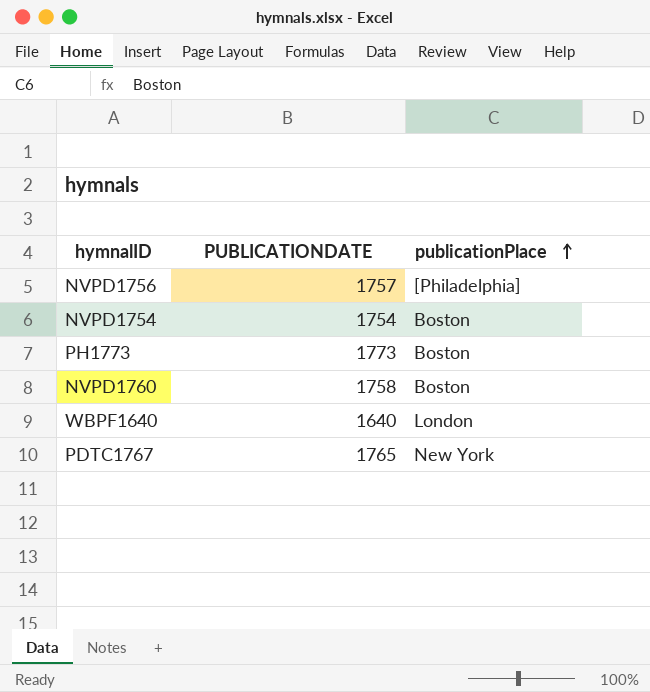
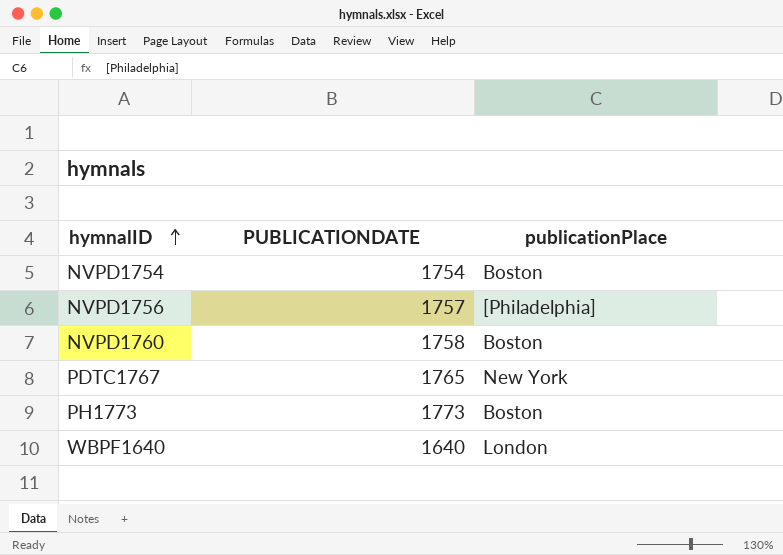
row order: publicationPlace ascending -> hymnalID ascending

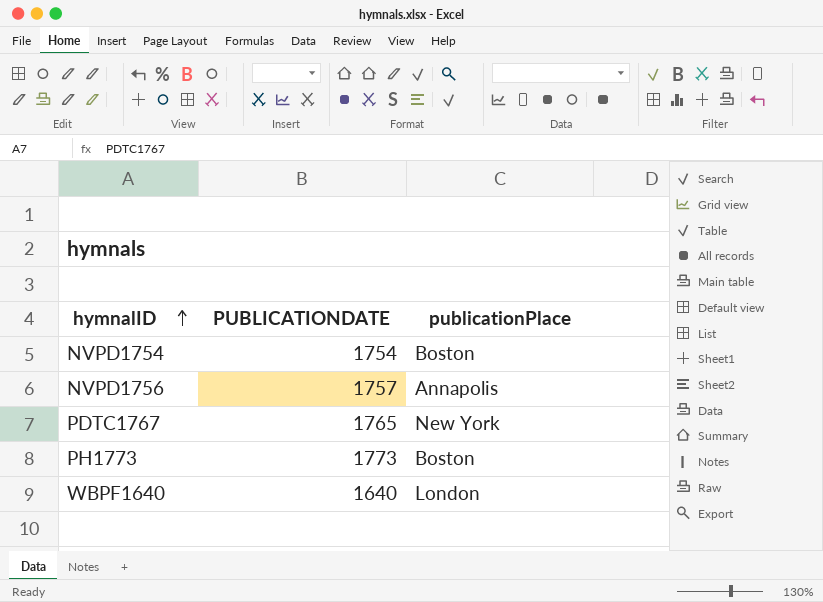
row NVPD1760: 1758 | Boston -> none
NVPD1756 | publicationPlace: [Philadelphia] -> Annapolis

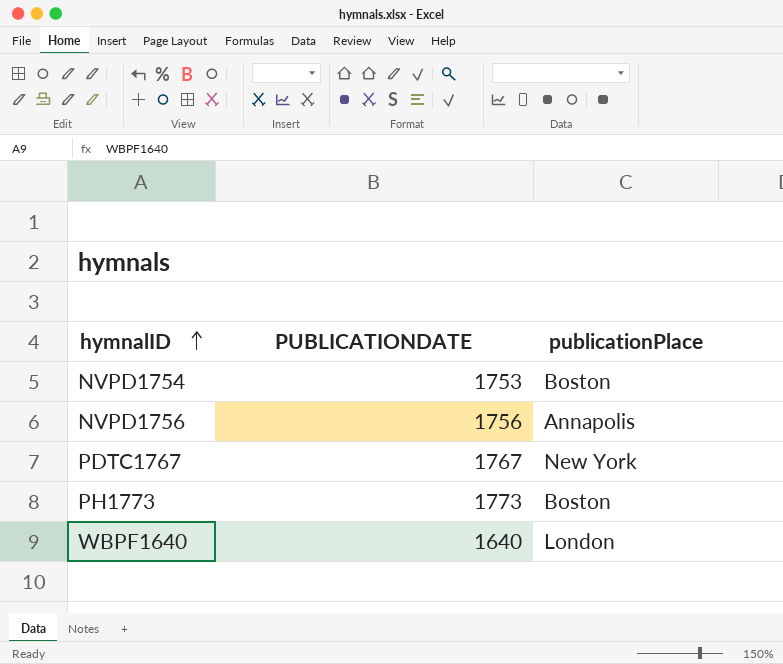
NVPD1754 | PUBLICATIONDATE: 1754 -> 1753
NVPD1756 | PUBLICATIONDATE: 1757 -> 1756
PDTC1767 | PUBLICATIONDATE: 1765 -> 1767

